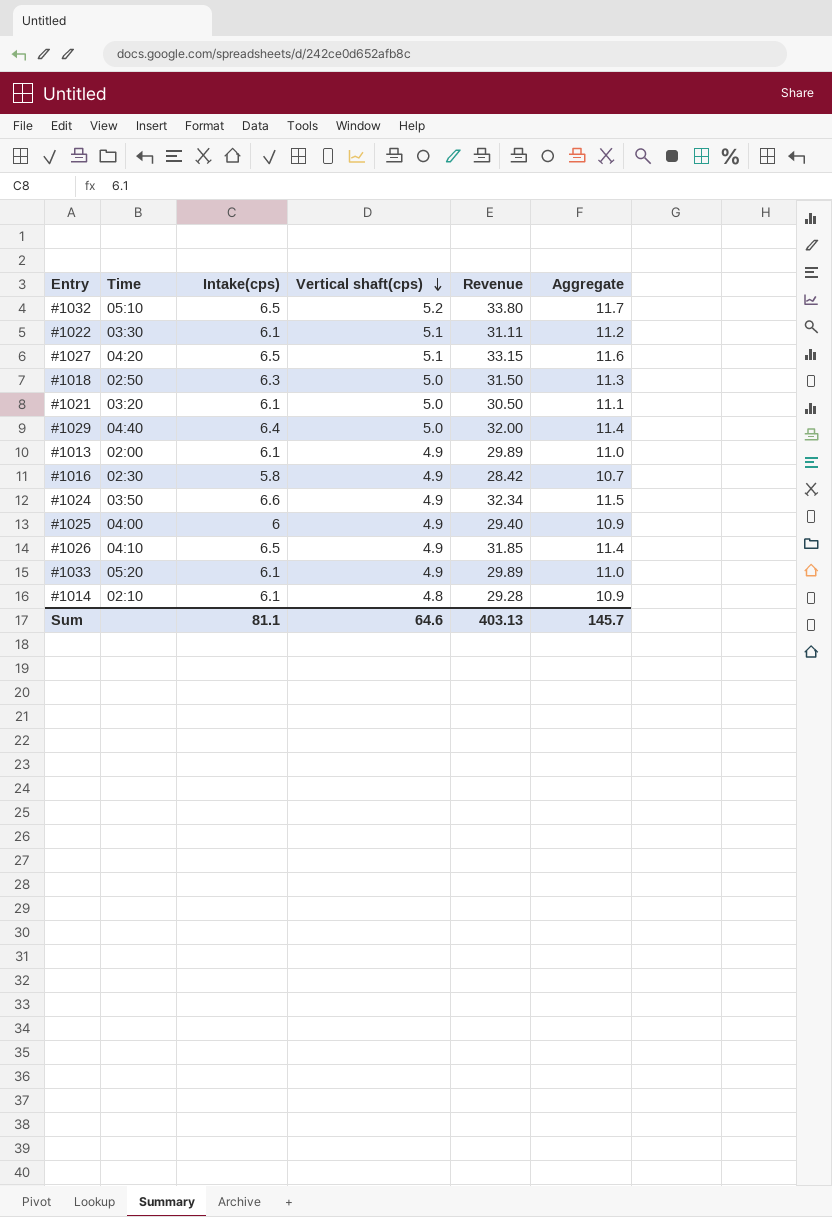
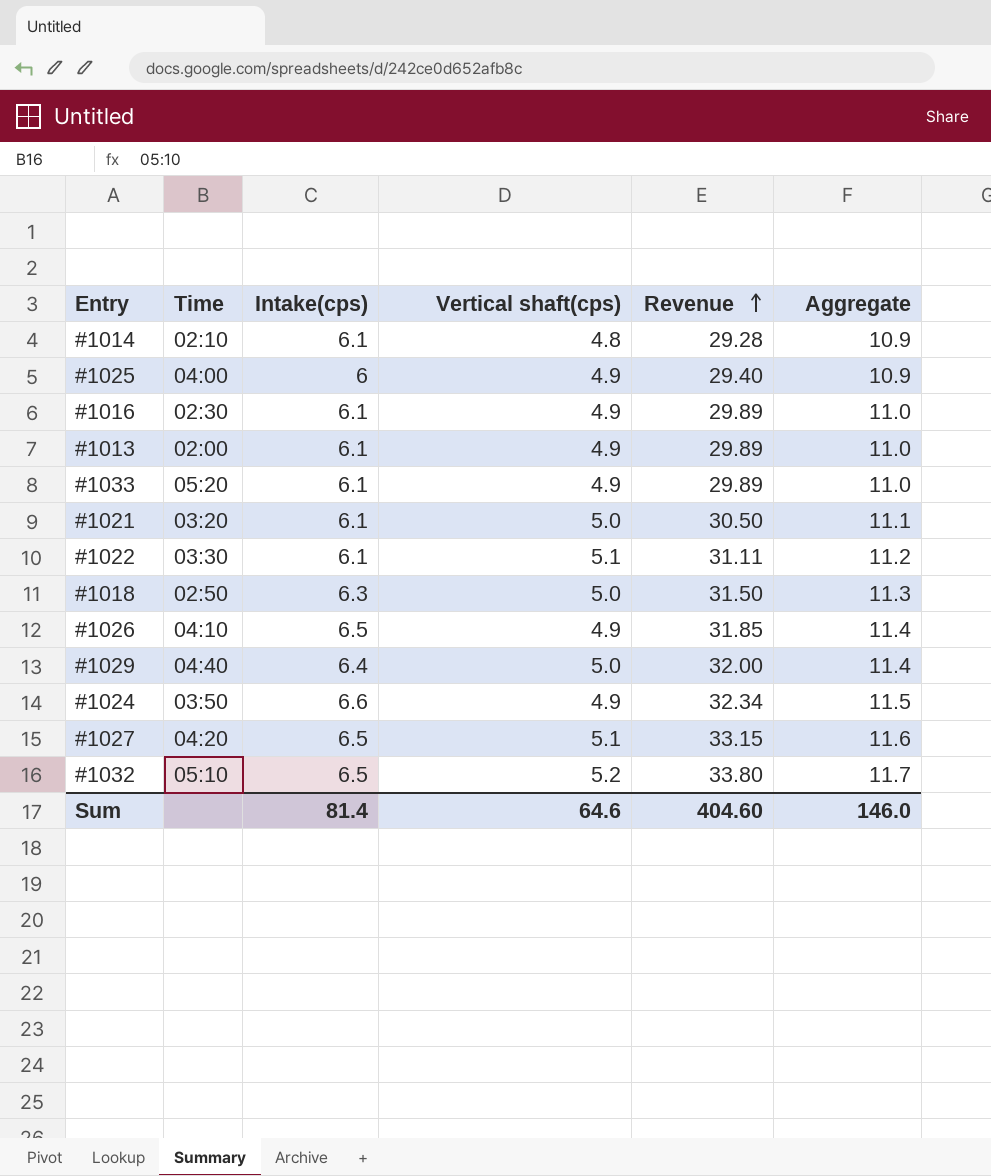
row order: Vertical shaft(cps) descending -> Revenue ascending
#1016 | Intake(cps): 5.8 -> 6.1
#1016 | Revenue: 28.42 -> 29.89
#1016 | Aggregate: 10.7 -> 11.0
Sum | Intake(cps): 81.1 -> 81.4
Sum | Revenue: 403.13 -> 404.60
Sum | Aggregate: 145.7 -> 146.0

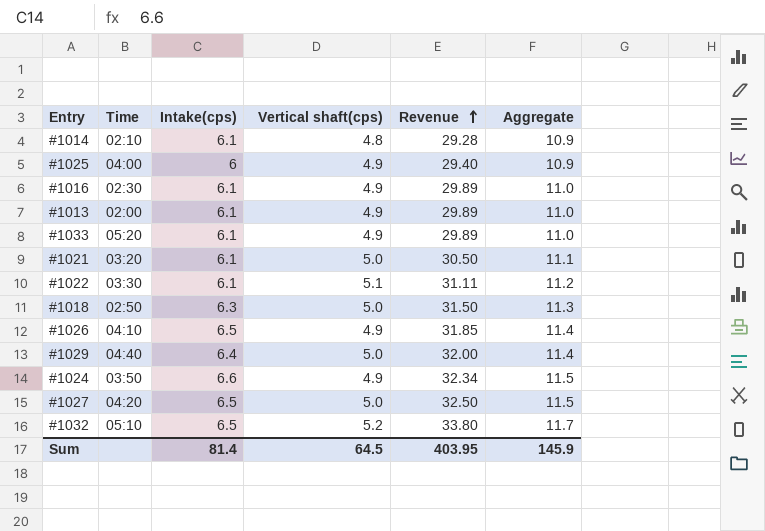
#1027 | Vertical shaft(cps): 5.1 -> 5.0
#1027 | Revenue: 33.15 -> 32.50
#1027 | Aggregate: 11.6 -> 11.5
Sum | Vertical shaft(cps): 64.6 -> 64.5
Sum | Revenue: 404.60 -> 403.95
Sum | Aggregate: 146.0 -> 145.9

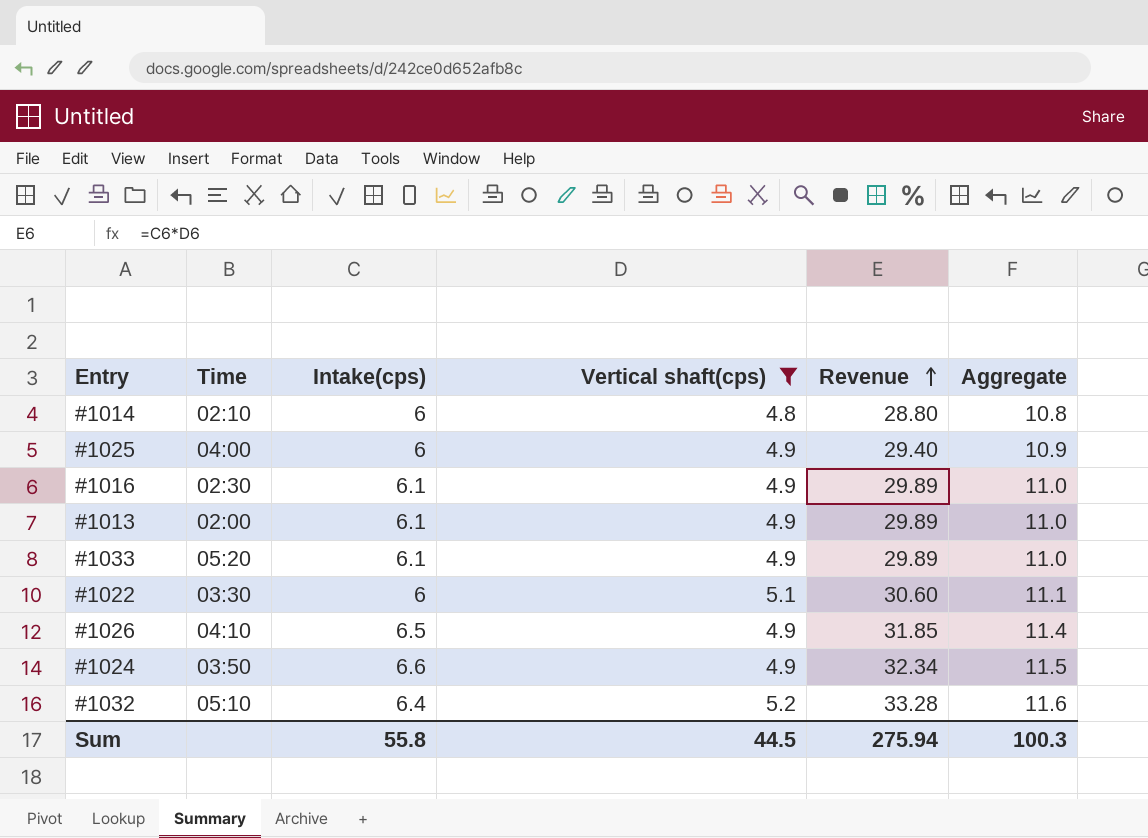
filter: none -> Vertical shaft(cps) != 5.0
#1014 | Intake(cps): 6.1 -> 6
#1014 | Revenue: 29.28 -> 28.80
#1014 | Aggregate: 10.9 -> 10.8
#1022 | Intake(cps): 6.1 -> 6
#1022 | Revenue: 31.11 -> 30.60
#1022 | Aggregate: 11.2 -> 11.1
#1032 | Intake(cps): 6.5 -> 6.4
#1032 | Revenue: 33.80 -> 33.28
#1032 | Aggregate: 11.7 -> 11.6
Sum | Intake(cps): 81.4 -> 55.8
Sum | Vertical shaft(cps): 64.5 -> 44.5
Sum | Revenue: 403.95 -> 275.94
Sum | Aggregate: 145.9 -> 100.3

